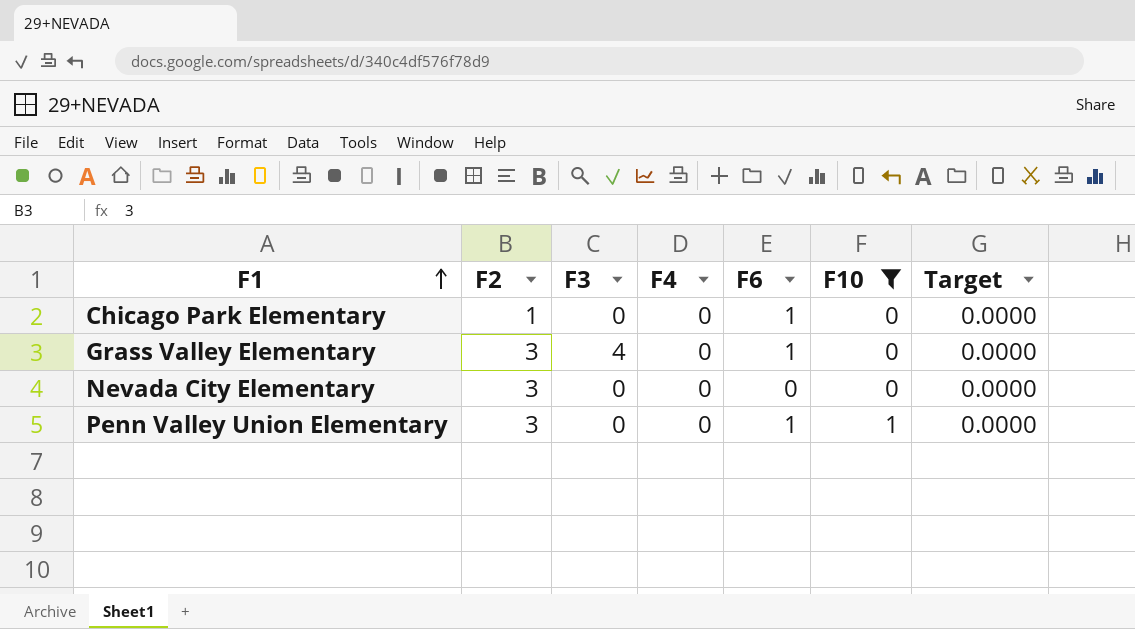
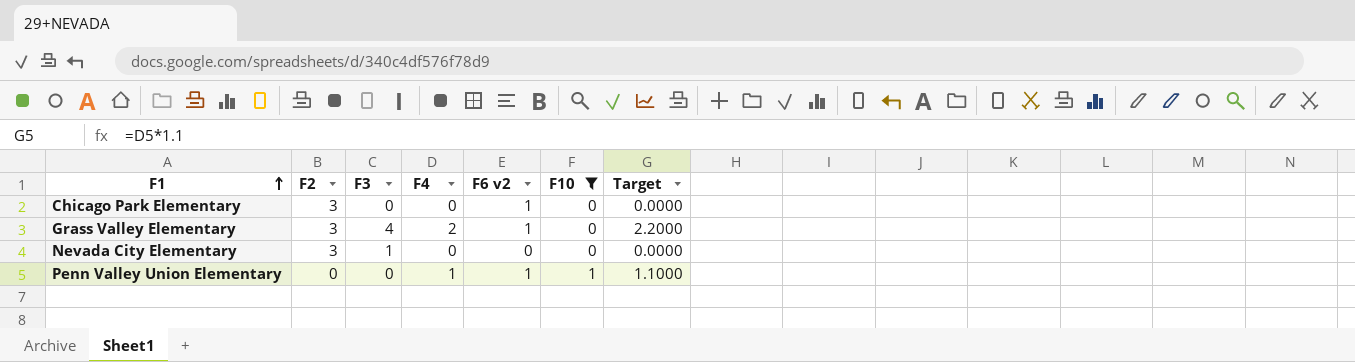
column name: F6 -> F6 v2
Chicago Park Elementary | F2: 1 -> 3
Grass Valley Elementary | F4: 0 -> 2
Grass Valley Elementary | Target: 0.0000 -> 2.2000
Nevada City Elementary | F3: 0 -> 1
Penn Valley Union Elementary | F2: 3 -> 0
Penn Valley Union Elementary | F4: 0 -> 1
Penn Valley Union Elementary | Target: 0.0000 -> 1.1000

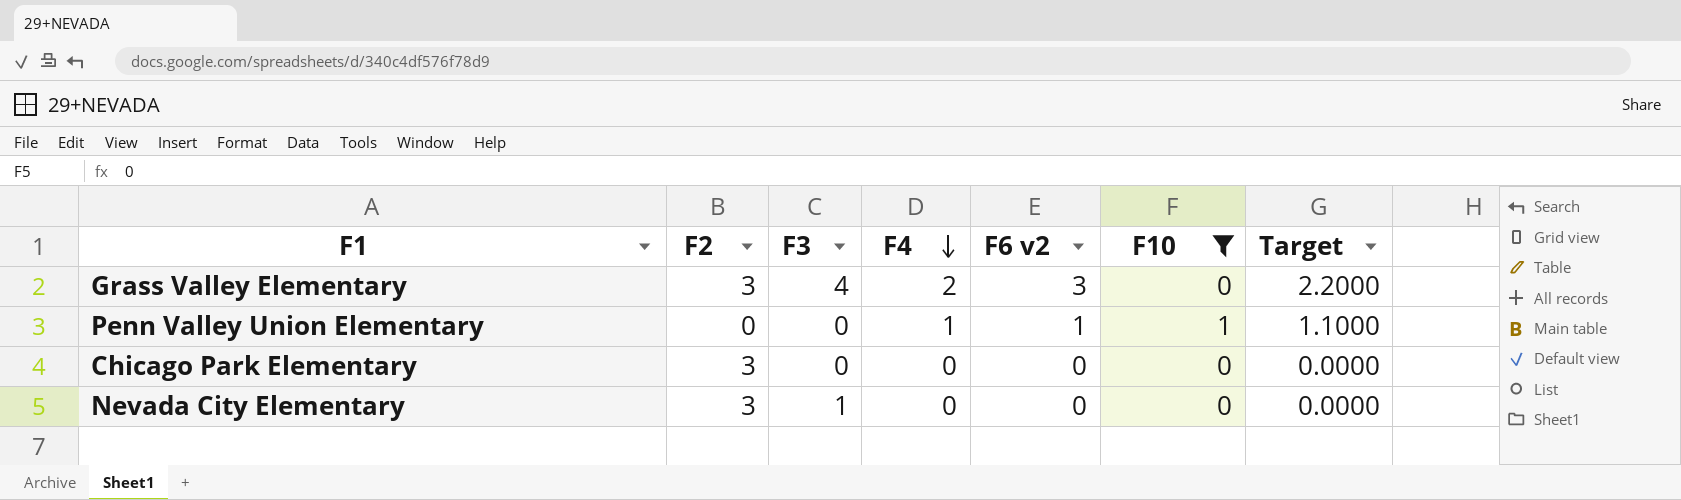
row order: F1 ascending -> F4 descending
Grass Valley Elementary | F6 v2: 1 -> 3
Chicago Park Elementary | F6 v2: 1 -> 0

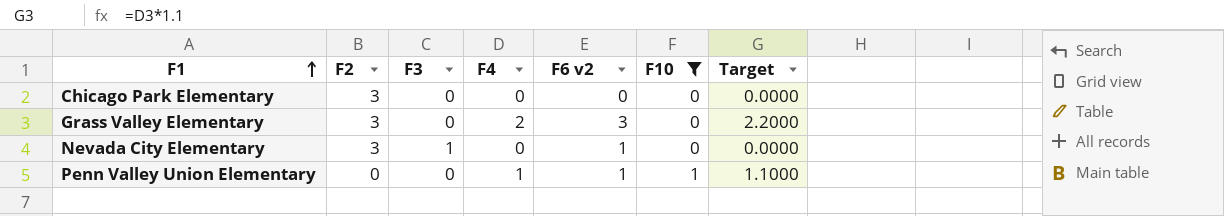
row order: F4 descending -> F1 ascending
Grass Valley Elementary | F3: 4 -> 0
Nevada City Elementary | F6 v2: 0 -> 1

